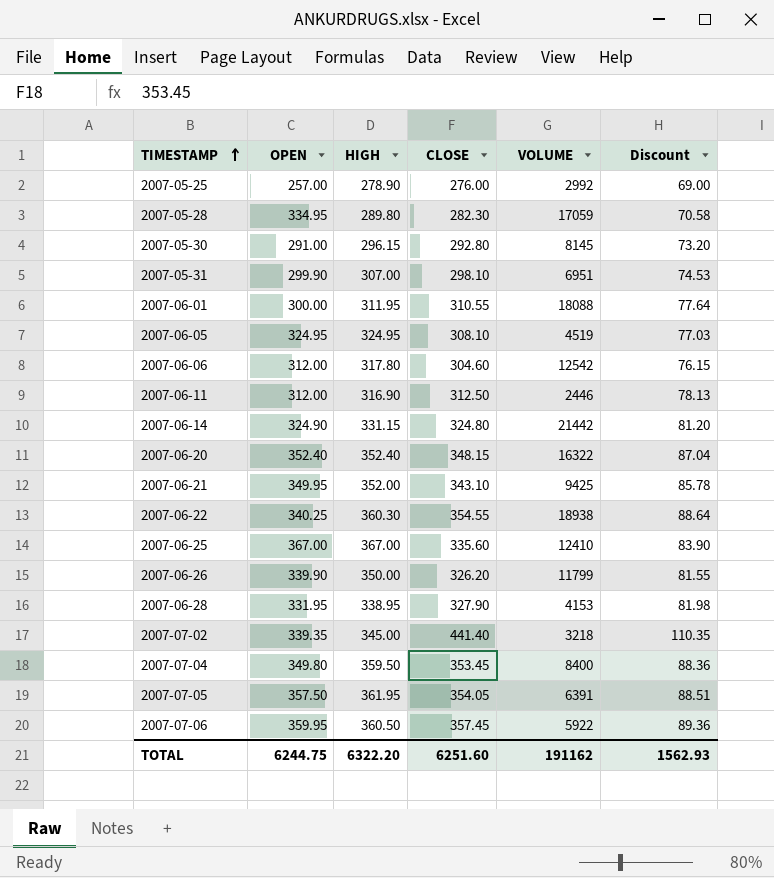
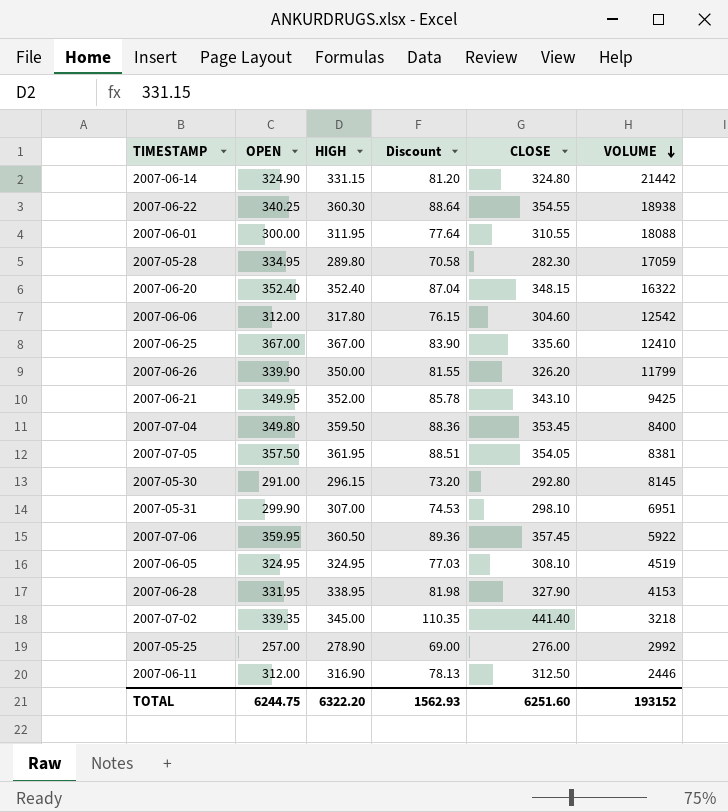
row order: TIMESTAMP ascending -> VOLUME descending
column Discount | position: 6 -> 4
2007-07-05 | VOLUME: 6391 -> 8381
TOTAL | VOLUME: 191162 -> 193152

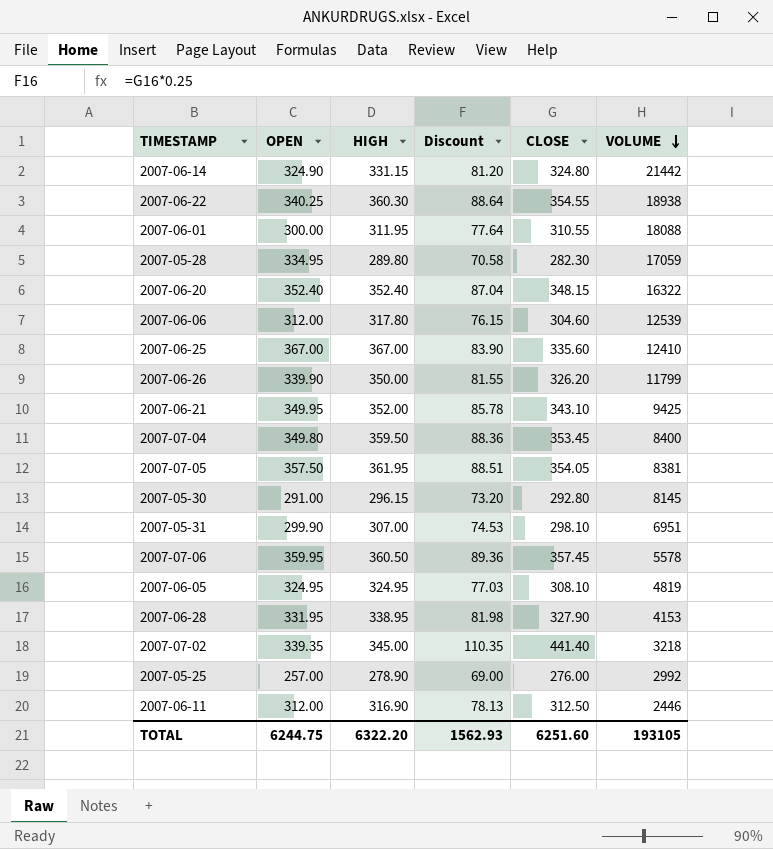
2007-06-06 | VOLUME: 12542 -> 12539
2007-07-06 | VOLUME: 5922 -> 5578
2007-06-05 | VOLUME: 4519 -> 4819
TOTAL | VOLUME: 193152 -> 193105

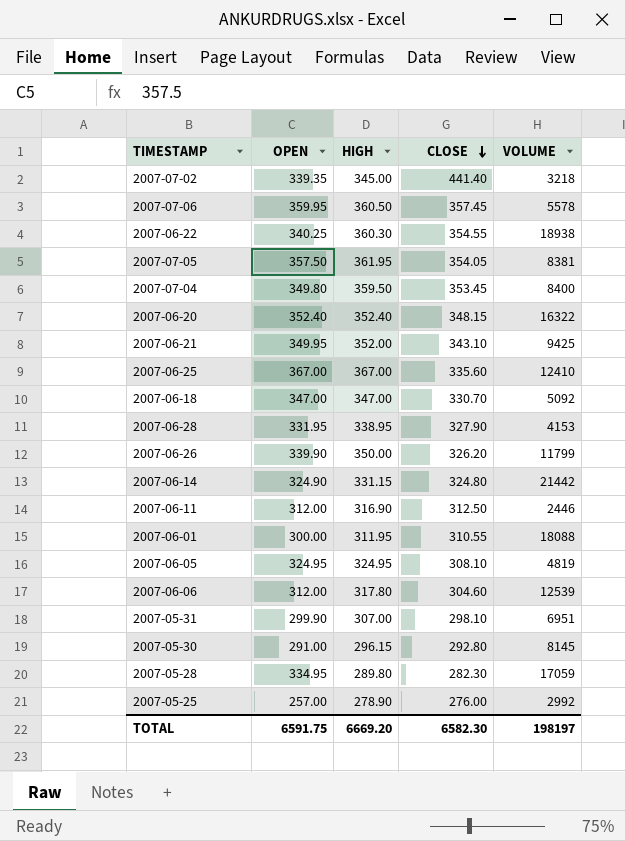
row order: VOLUME descending -> CLOSE descending
column Discount | formula: [CLOSE] * 0.25 -> none
row 2007-06-18: none -> 347.00 | 347.00 | 330.70 | 5092
TOTAL | OPEN: 6244.75 -> 6591.75
TOTAL | HIGH: 6322.20 -> 6669.20
TOTAL | CLOSE: 6251.60 -> 6582.30
TOTAL | VOLUME: 193105 -> 198197

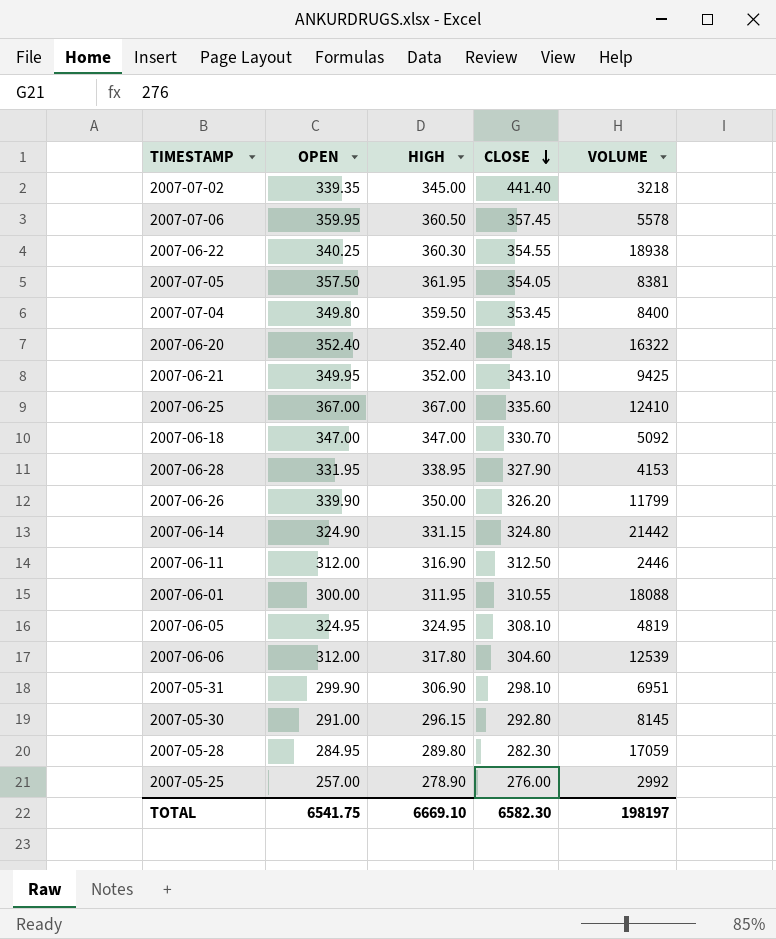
2007-05-31 | HIGH: 307.00 -> 306.90
2007-05-28 | OPEN: 334.95 -> 284.95
TOTAL | OPEN: 6591.75 -> 6541.75
TOTAL | HIGH: 6669.20 -> 6669.10

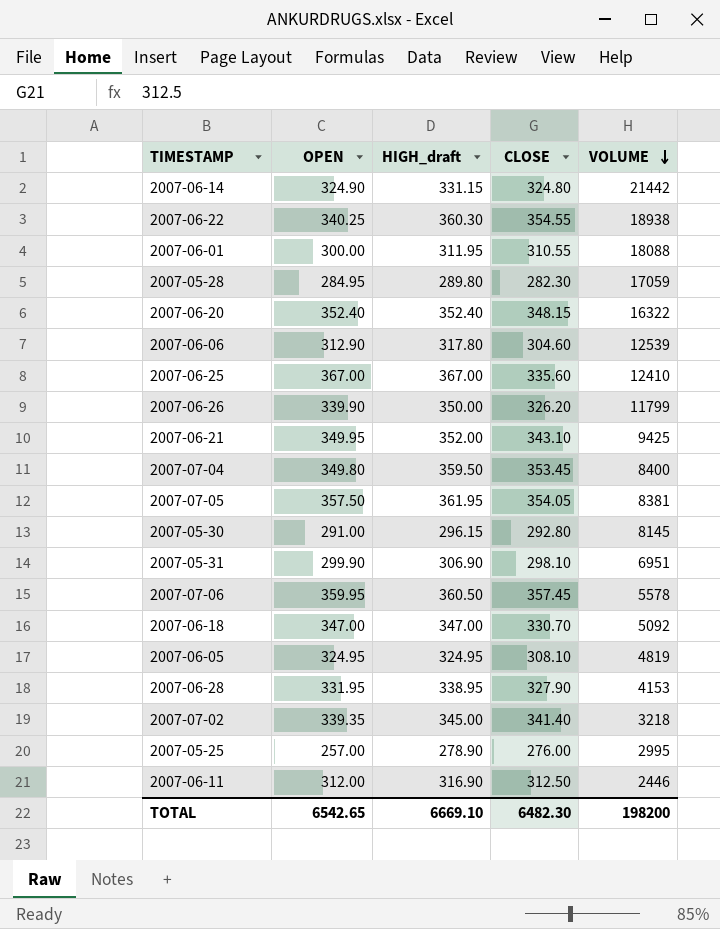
row order: CLOSE descending -> VOLUME descending
column name: HIGH -> HIGH_draft
2007-06-06 | OPEN: 312.00 -> 312.90
2007-07-02 | CLOSE: 441.40 -> 341.40
2007-05-25 | VOLUME: 2992 -> 2995
TOTAL | OPEN: 6541.75 -> 6542.65
TOTAL | CLOSE: 6582.30 -> 6482.30
TOTAL | VOLUME: 198197 -> 198200

